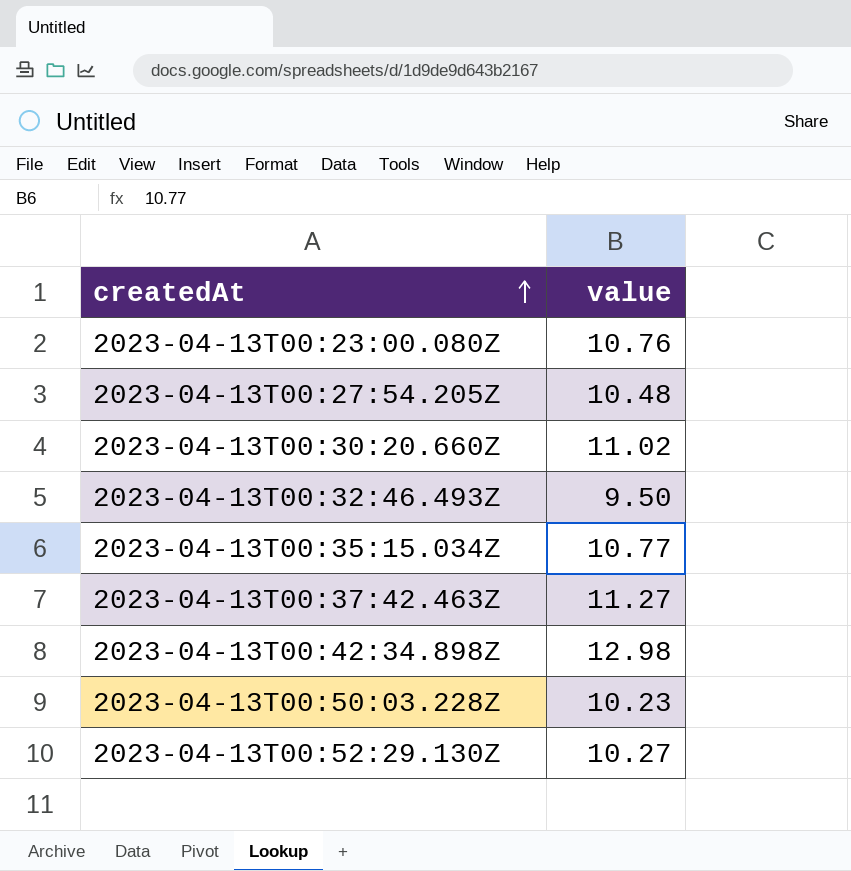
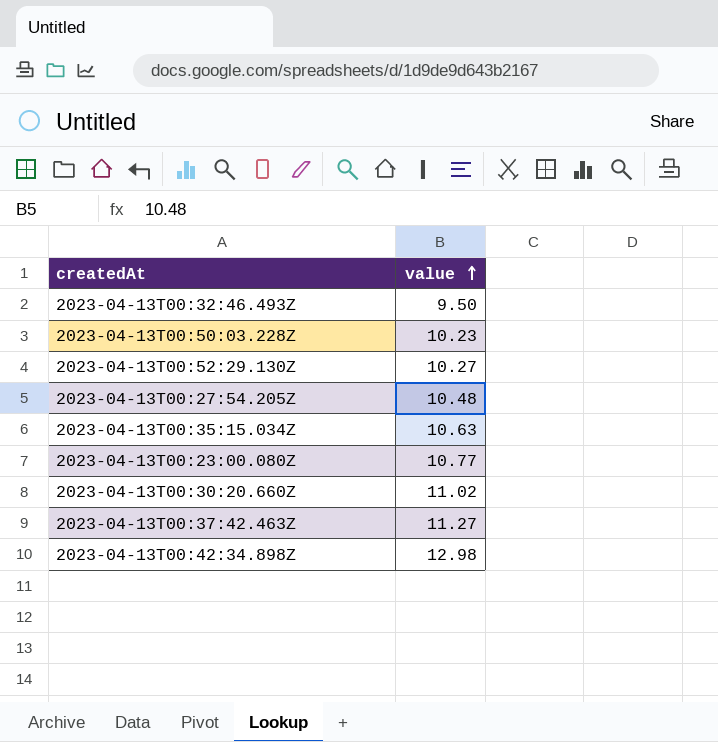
row order: createdAt ascending -> value ascending
2023-04-13T00:35:15.034Z | value: 10.77 -> 10.63
2023-04-13T00:23:00.080Z | value: 10.76 -> 10.77

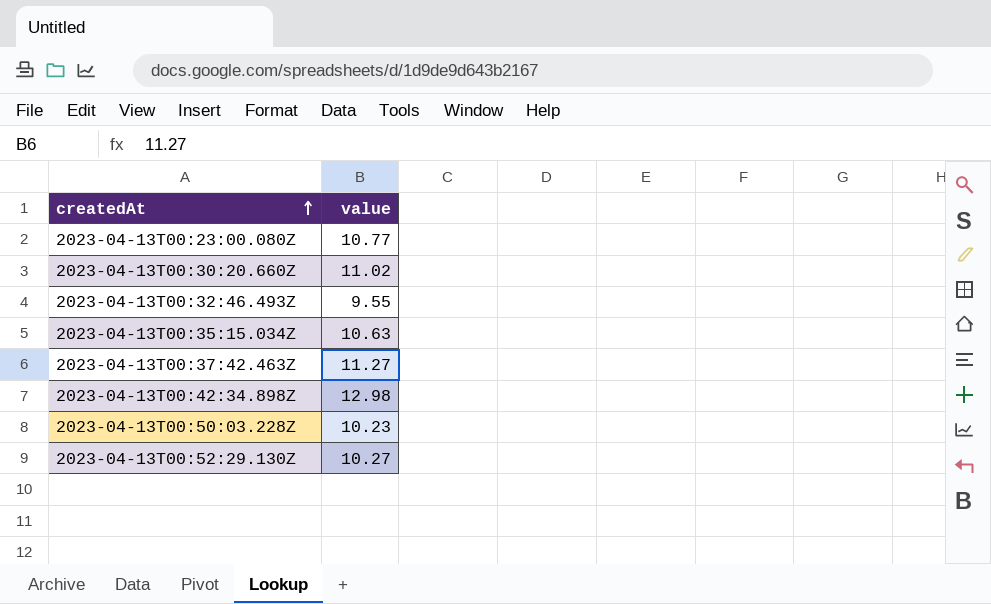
row order: value ascending -> createdAt ascending
row 2023-04-13T00:27:54.205Z: 10.48 -> none
2023-04-13T00:32:46.493Z | value: 9.50 -> 9.55

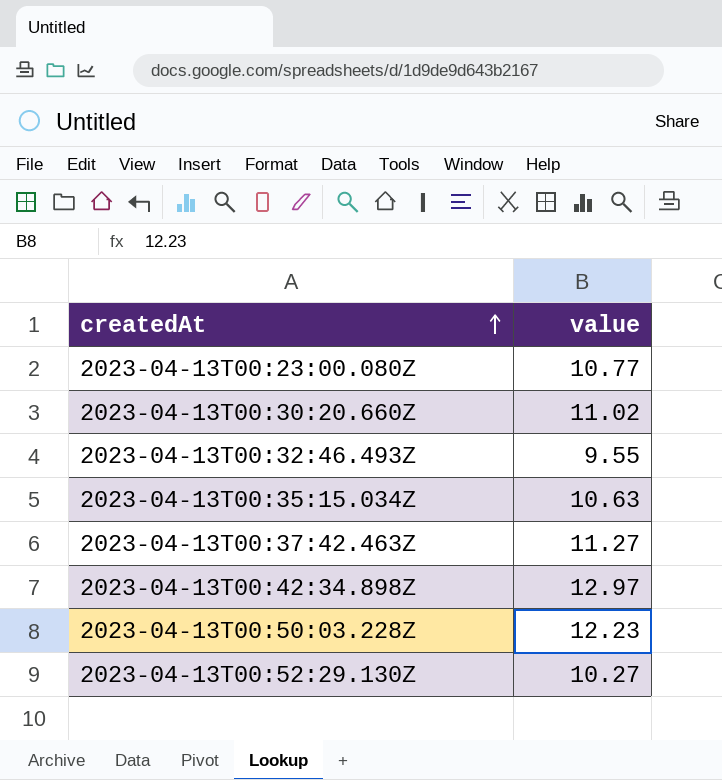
2023-04-13T00:42:34.898Z | value: 12.98 -> 12.97
2023-04-13T00:50:03.228Z | value: 10.23 -> 12.23

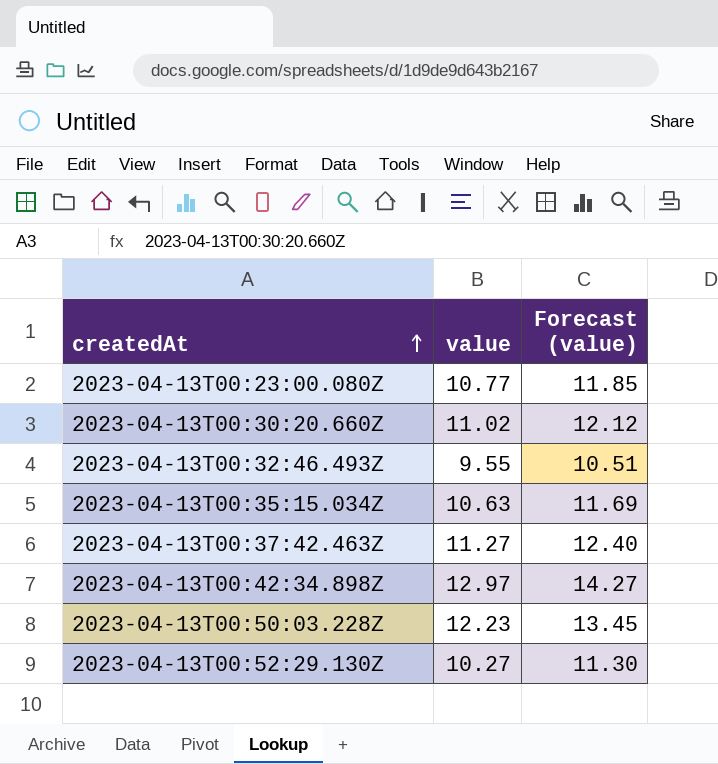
column Forecast (value) | formula: none -> [value] * 1.1

